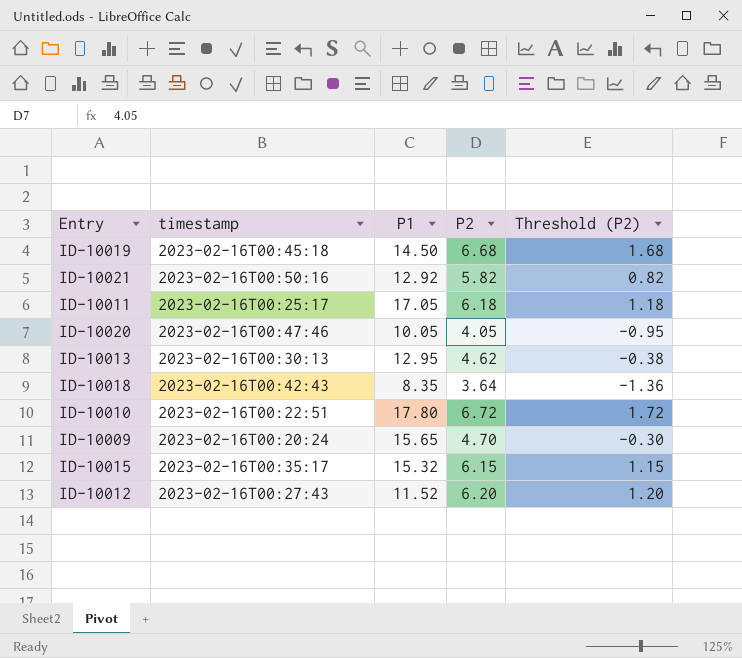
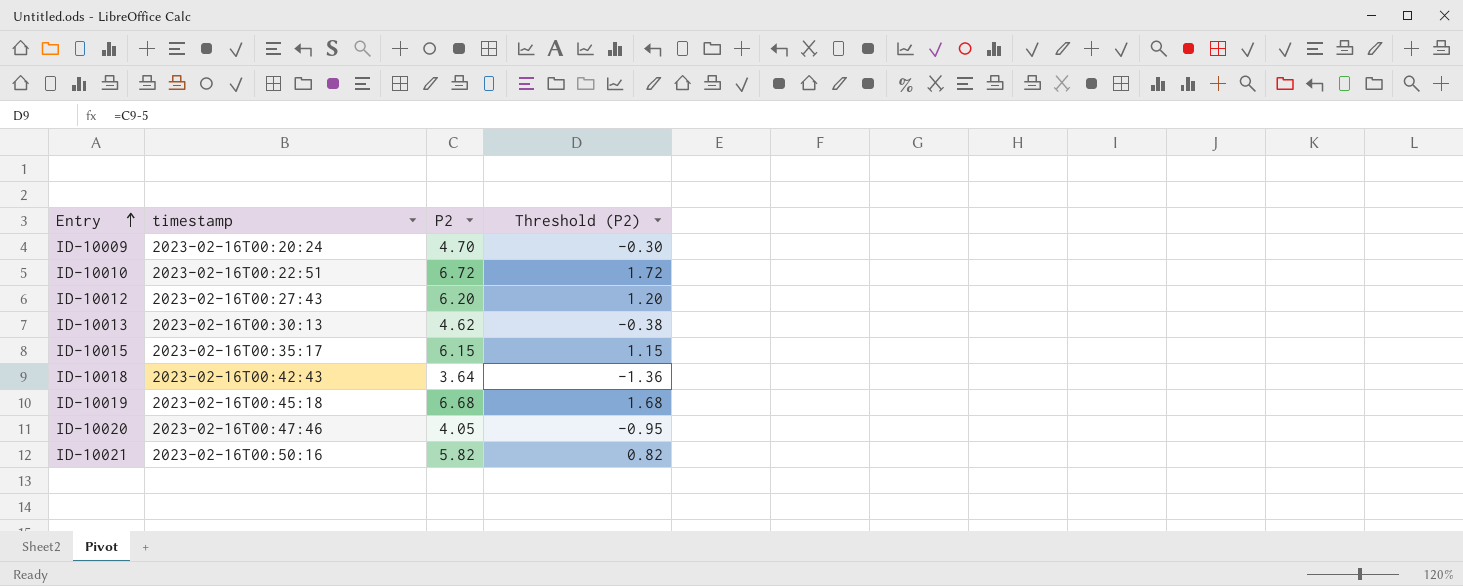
row order: none -> Entry ascending
column P1 | position: 3 -> none
row ID-10011: 2023-02-16T00:25:17 | 17.05 | 6.18 | 1.18 -> none

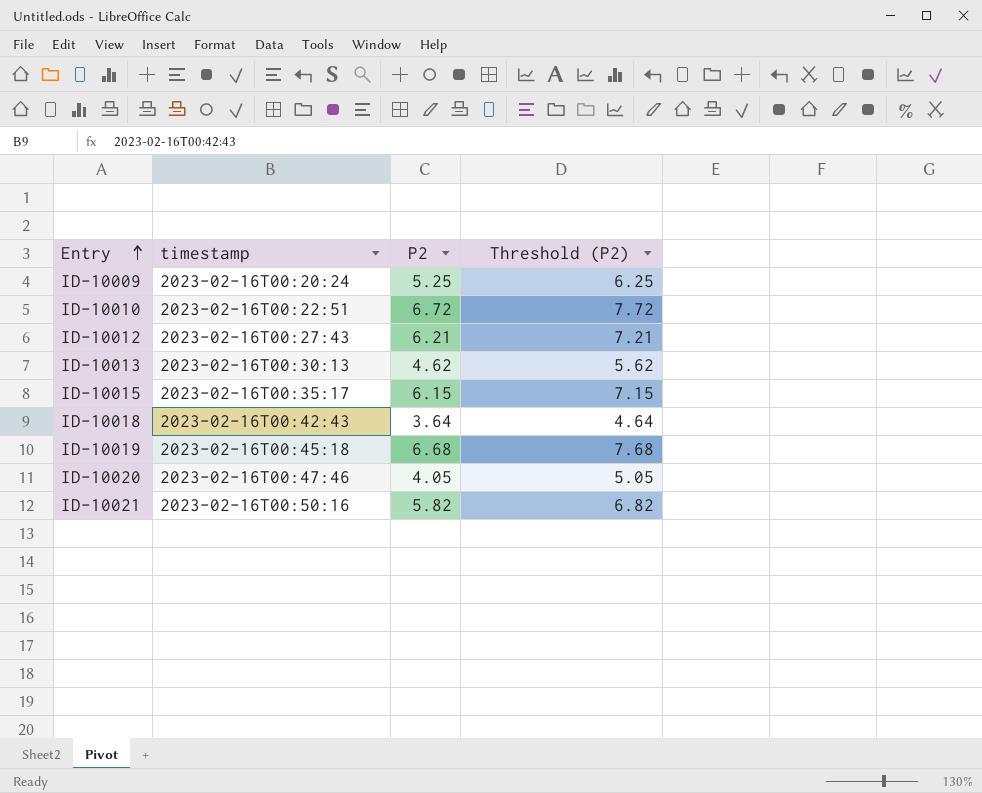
column Threshold (P2) | formula: [P2] - 5 -> [P2] + 1
ID-10009 | P2: 4.70 -> 5.25
ID-10012 | P2: 6.20 -> 6.21

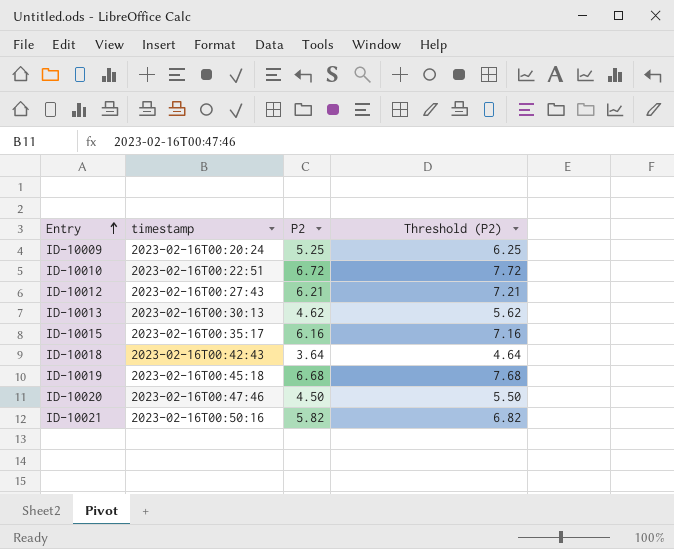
ID-10015 | P2: 6.15 -> 6.16
ID-10015 | Threshold (P2): 7.15 -> 7.16
ID-10020 | P2: 4.05 -> 4.50
ID-10020 | Threshold (P2): 5.05 -> 5.50

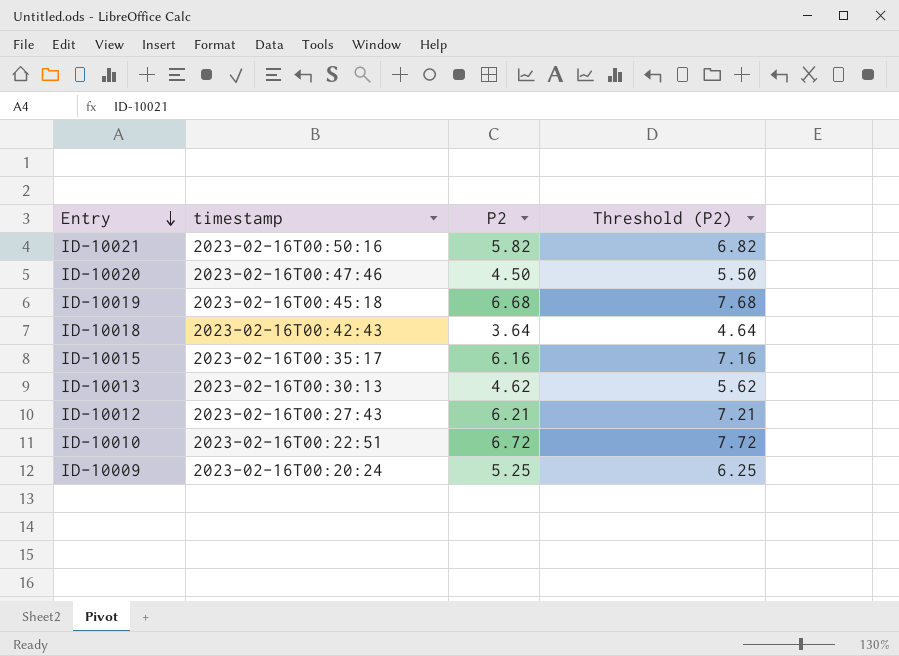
row order: Entry ascending -> Entry descending

